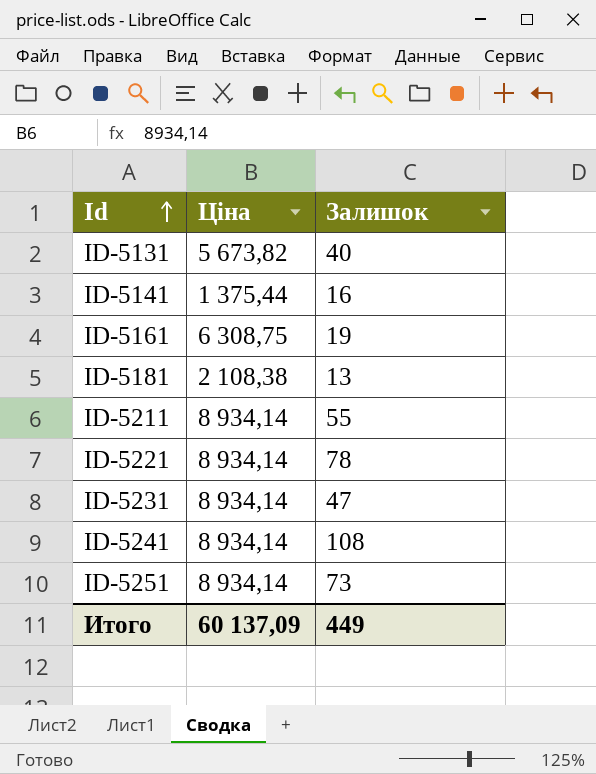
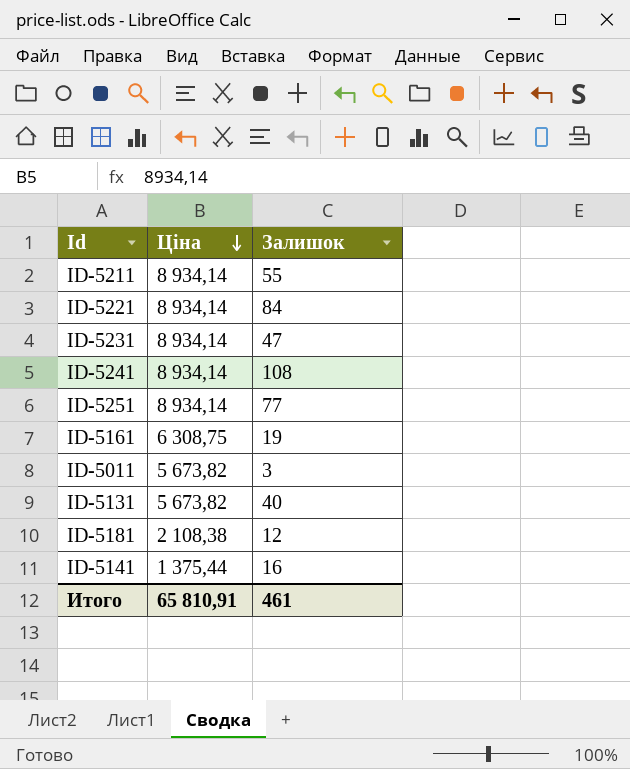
row order: Id ascending -> Ціна descending
ID-5221 | Залишок: 78 -> 84
ID-5251 | Залишок: 73 -> 77
row ID-5011: none -> 5 673,82 | 3
ID-5181 | Залишок: 13 -> 12
Итого | Ціна: 60 137,09 -> 65 810,91
Итого | Залишок: 449 -> 461

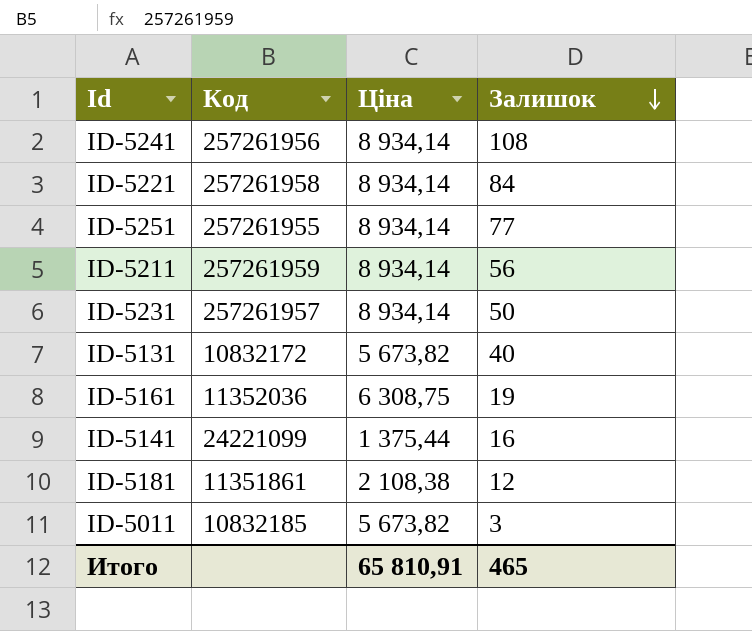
row order: Ціна descending -> Залишок descending
column Код | position: none -> 2
ID-5211 | Залишок: 55 -> 56
ID-5231 | Залишок: 47 -> 50
Итого | Залишок: 461 -> 465

